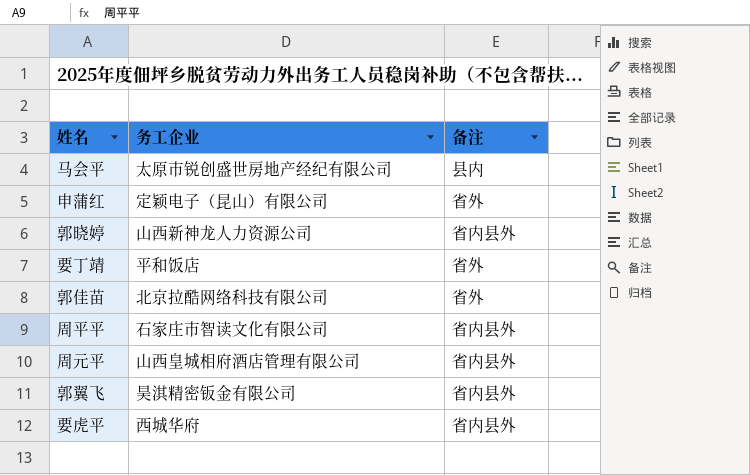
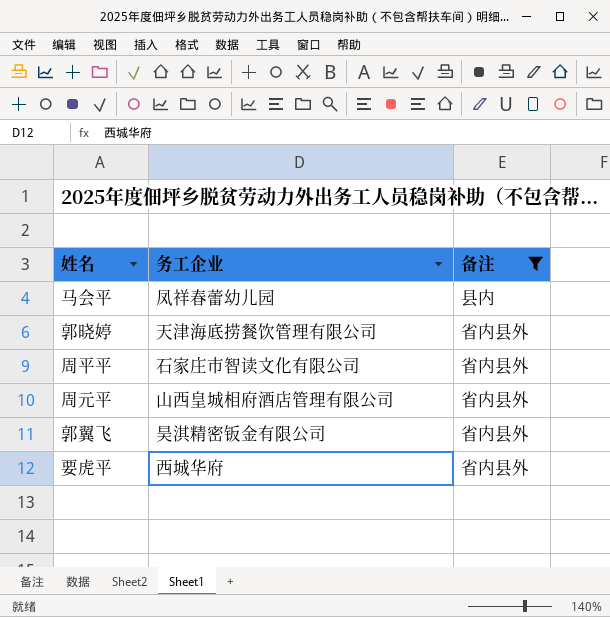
filter: none -> 备注 != 省外
马会平 | 务工企业: 太原市锐创盛世房地产经纪有限公司 -> 凤祥春蕾幼儿园
郭晓婷 | 务工企业: 山西新神龙人力资源公司 -> 天津海底捞餐饮管理有限公司

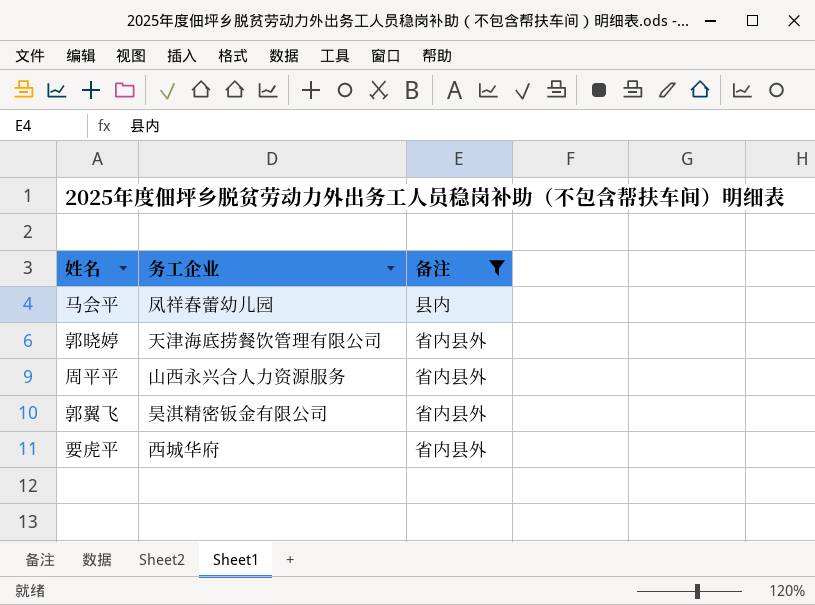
row 周元平: 山西皇城相府酒店管理有限公司 | 省内县外 -> none
周平平 | 务工企业: 石家庄市智读文化有限公司 -> 山西永兴合人力资源服务

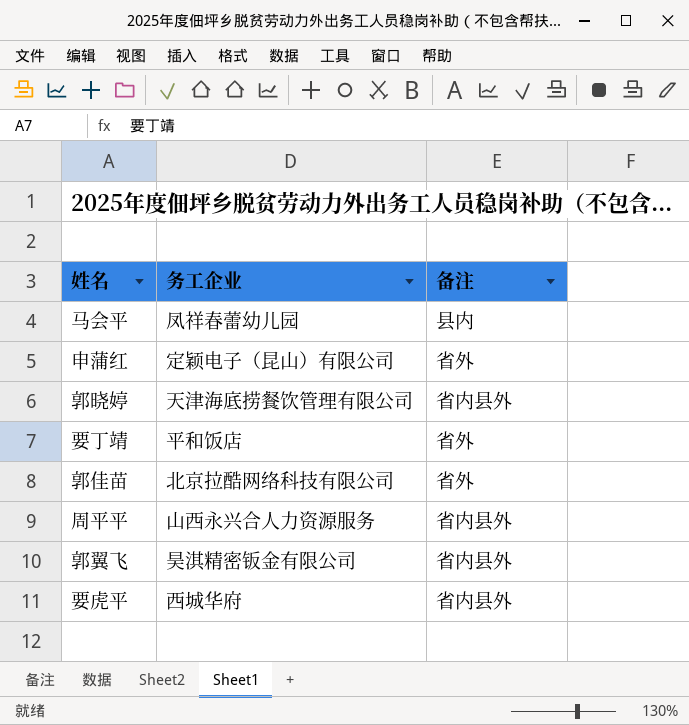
filter: 备注 != 省外 -> none

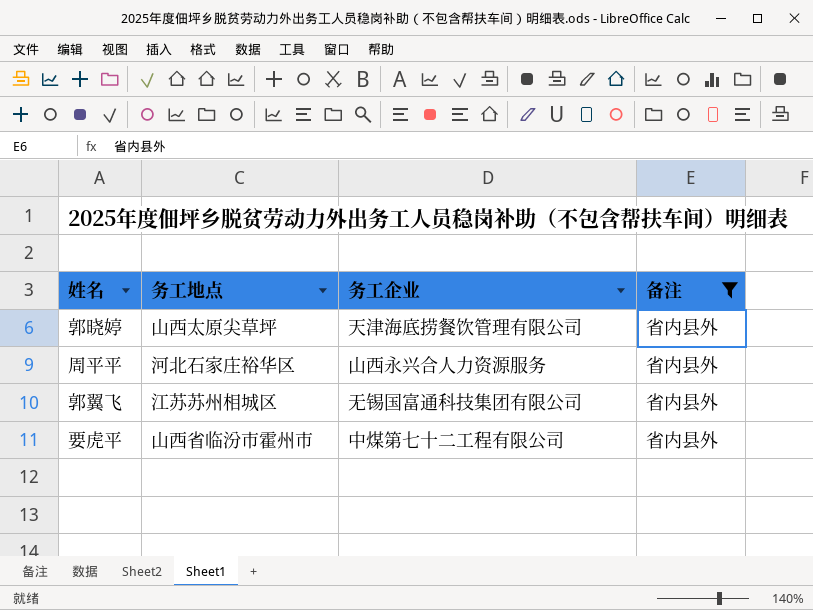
filter: none -> 备注 = 省内县外
column 务工地点 | position: none -> 2
郭翼飞 | 务工企业: 昊淇精密钣金有限公司 -> 无锡国富通科技集团有限公司
要虎平 | 务工企业: 西城华府 -> 中煤第七十二工程有限公司

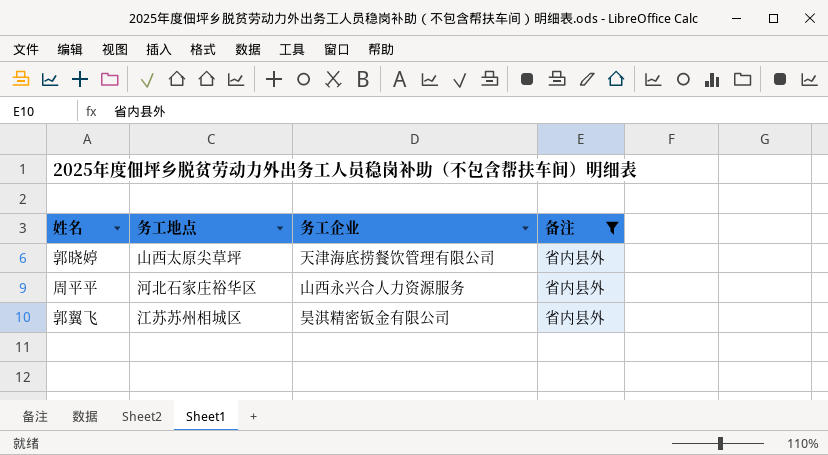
row 要虎平: 山西省临汾市霍州市 | 中煤第七十二工程有限公司 | 省内县外 -> none
郭翼飞 | 务工企业: 无锡国富通科技集团有限公司 -> 昊淇精密钣金有限公司

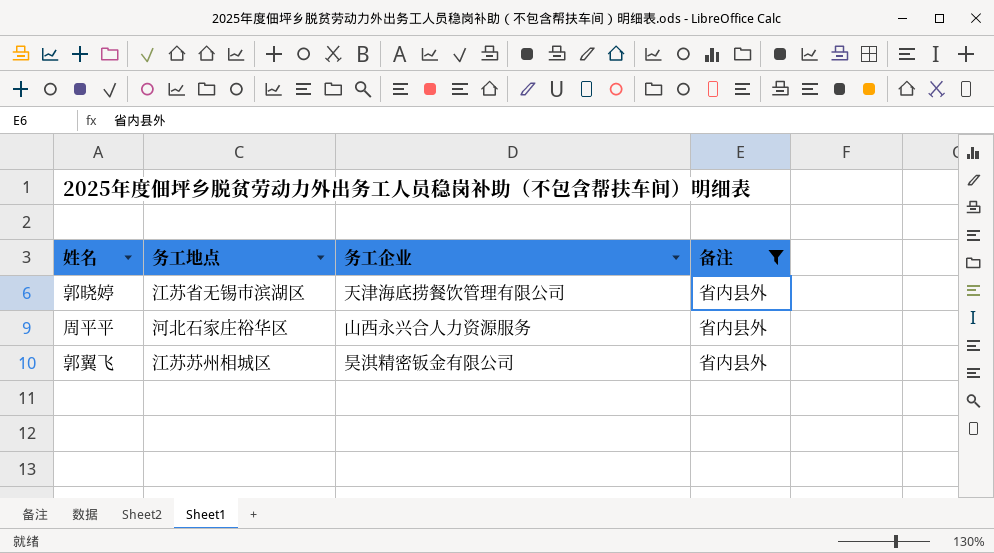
郭晓婷 | 务工地点: 山西太原尖草坪 -> 江苏省无锡市滨湖区

